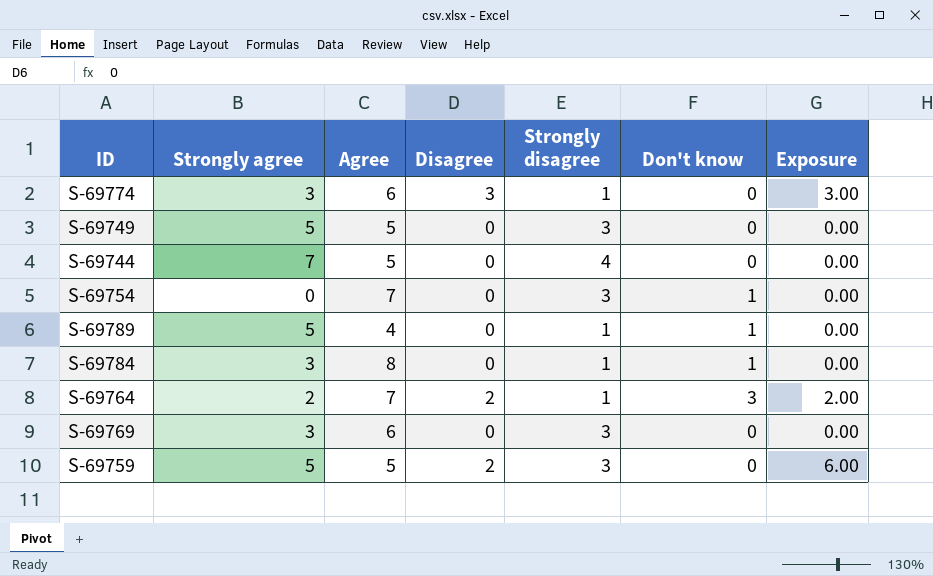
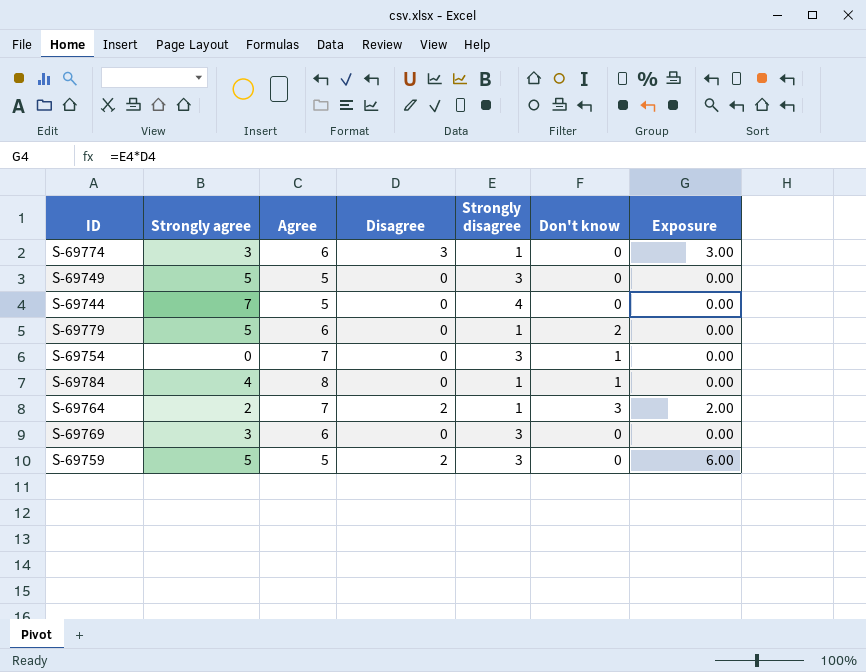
row S-69789: 5 | 4 | 0 | 1 | 1 | 0.00 -> none
row S-69779: none -> 5 | 6 | 0 | 1 | 2 | 0.00
S-69784 | Strongly agree: 3 -> 4

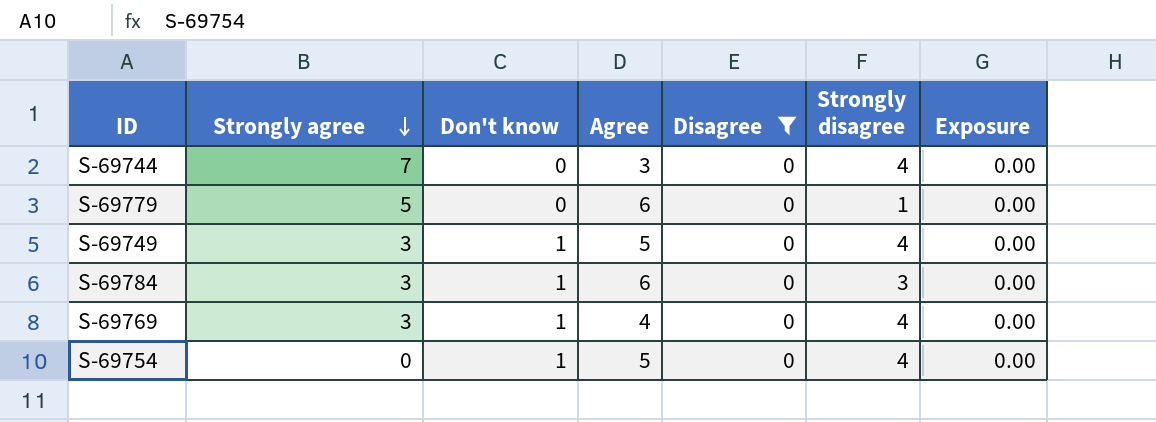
filter: none -> Disagree = 0
row order: none -> Strongly agree descending
column Don't know | position: 6 -> 3
S-69744 | Agree: 5 -> 3
S-69779 | Don't know: 2 -> 0
S-69749 | Strongly agree: 5 -> 3
S-69749 | Don't know: 0 -> 1
S-69749 | Strongly disagree: 3 -> 4
S-69784 | Strongly agree: 4 -> 3
S-69784 | Agree: 8 -> 6
S-69784 | Strongly disagree: 1 -> 3
S-69769 | Don't know: 0 -> 1
S-69769 | Agree: 6 -> 4
S-69769 | Strongly disagree: 3 -> 4
S-69754 | Agree: 7 -> 5
S-69754 | Strongly disagree: 3 -> 4

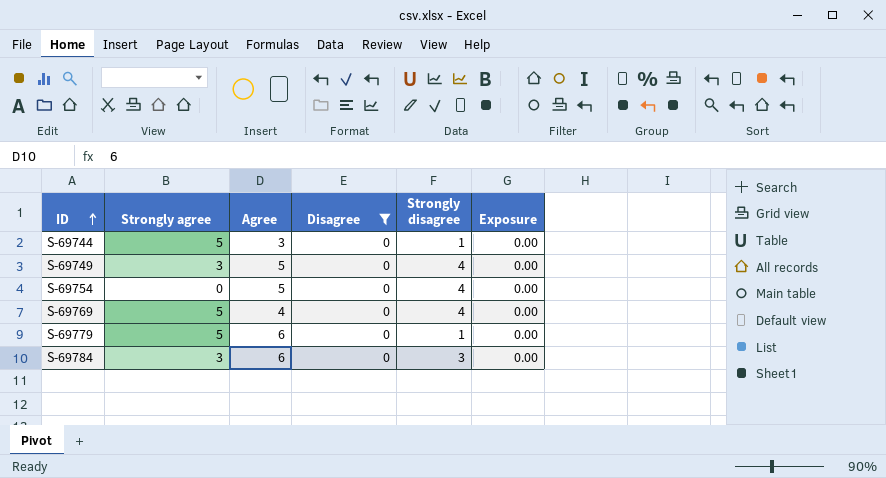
row order: Strongly agree descending -> ID ascending
column Don't know | position: 3 -> none
S-69744 | Strongly agree: 7 -> 5
S-69744 | Strongly disagree: 4 -> 1
S-69769 | Strongly agree: 3 -> 5

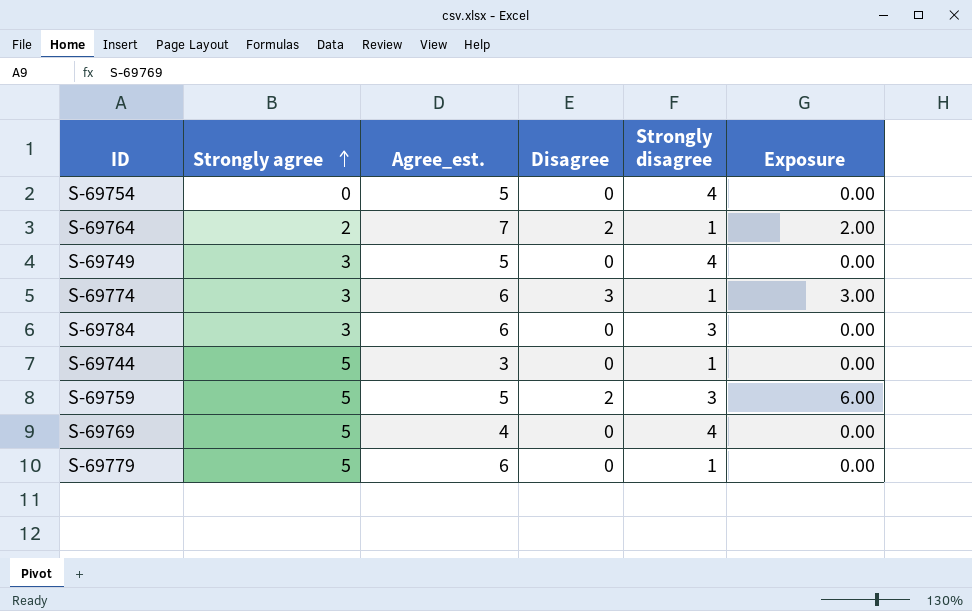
filter: Disagree = 0 -> none
row order: ID ascending -> Strongly agree ascending
column name: Agree -> Agree_est.

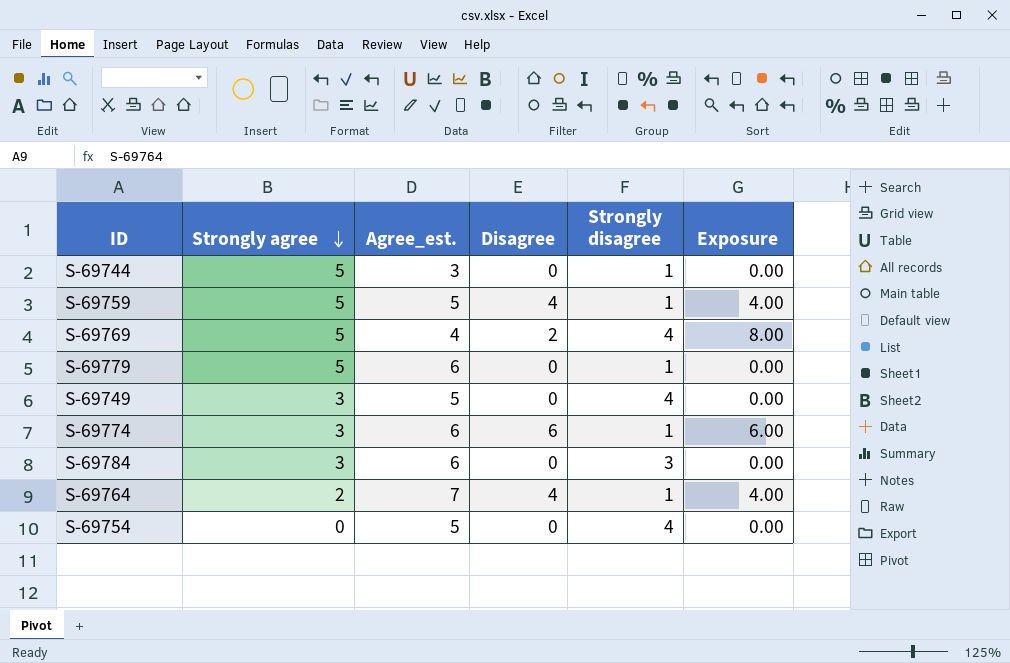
row order: Strongly agree ascending -> Strongly agree descending
S-69759 | Disagree: 2 -> 4
S-69759 | Strongly disagree: 3 -> 1
S-69759 | Exposure: 6.00 -> 4.00
S-69769 | Disagree: 0 -> 2
S-69769 | Exposure: 0.00 -> 8.00
S-69774 | Disagree: 3 -> 6
S-69774 | Exposure: 3.00 -> 6.00
S-69764 | Disagree: 2 -> 4
S-69764 | Exposure: 2.00 -> 4.00

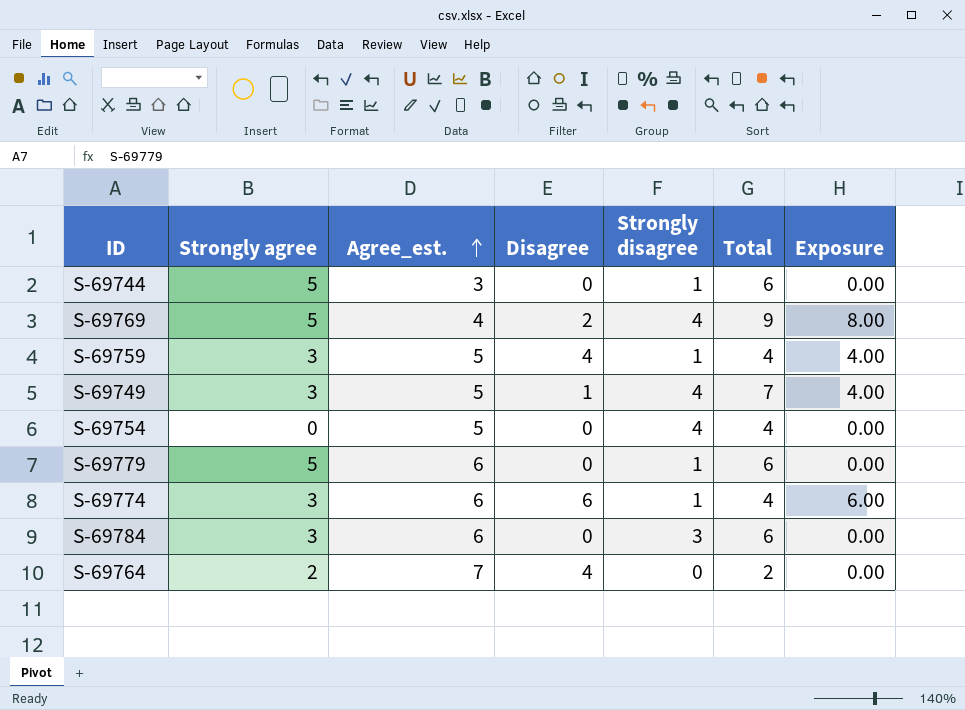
row order: Strongly agree descending -> Agree_est. ascending
column Total | formula: none -> [Strongly agree] + [Strongly disagree]
S-69759 | Strongly agree: 5 -> 3
S-69749 | Disagree: 0 -> 1
S-69749 | Exposure: 0.00 -> 4.00
S-69764 | Strongly disagree: 1 -> 0
S-69764 | Exposure: 4.00 -> 0.00

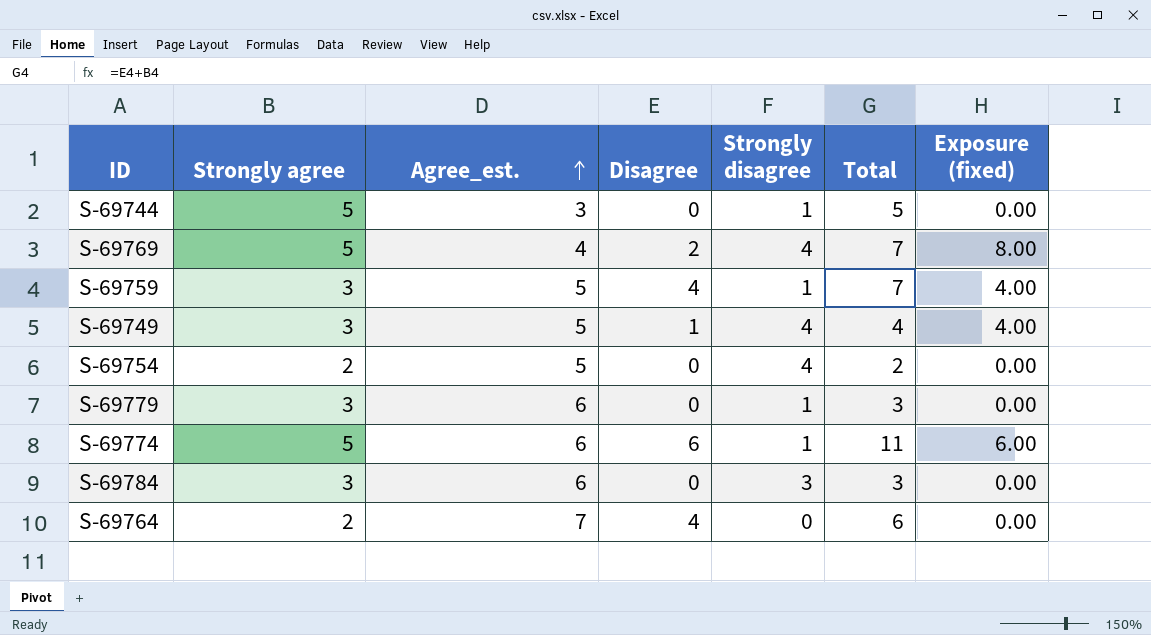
column Total | formula: [Strongly agree] + [Strongly disagree] -> [Strongly agree] + [Disagree]
column name: Exposure -> Exposure (fixed)
S-69754 | Strongly agree: 0 -> 2
S-69779 | Strongly agree: 5 -> 3
S-69774 | Strongly agree: 3 -> 5

